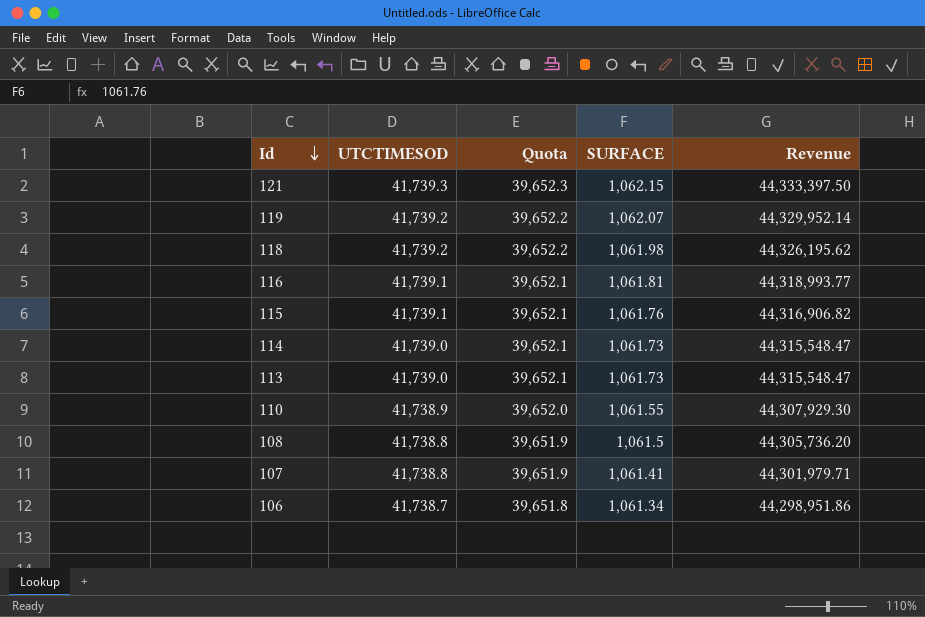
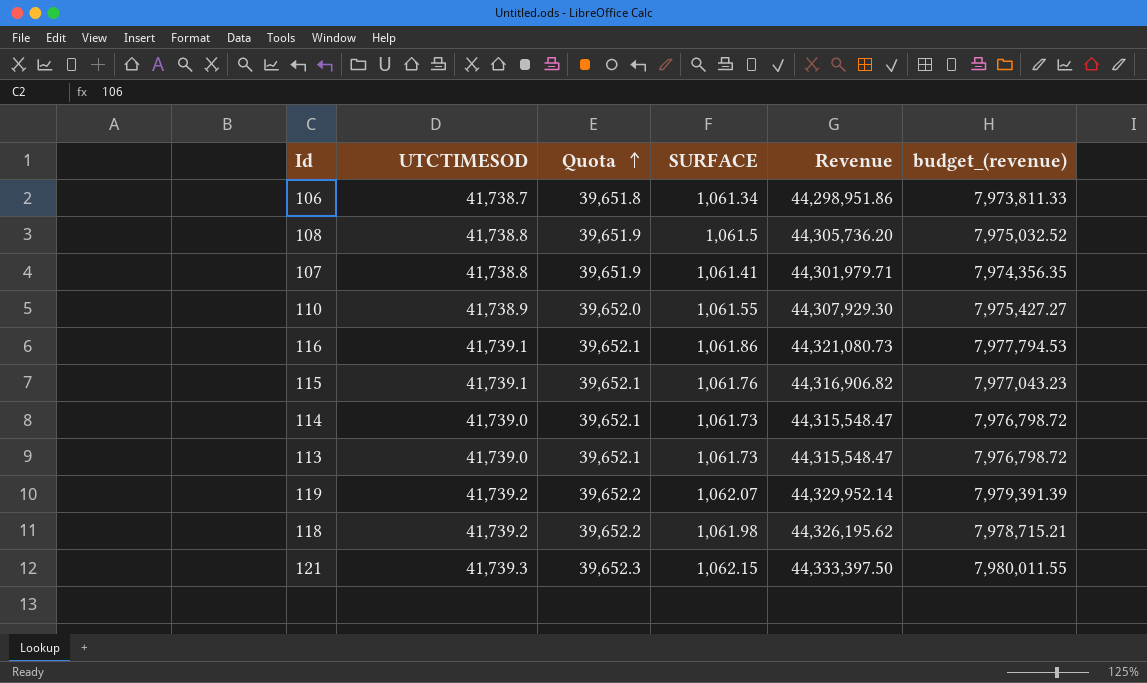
row order: Id descending -> Quota ascending
column budget_(revenue) | formula: none -> [Revenue] * 0.18
116 | SURFACE: 1,061.81 -> 1,061.86
116 | Revenue: 44,318,993.77 -> 44,321,080.73

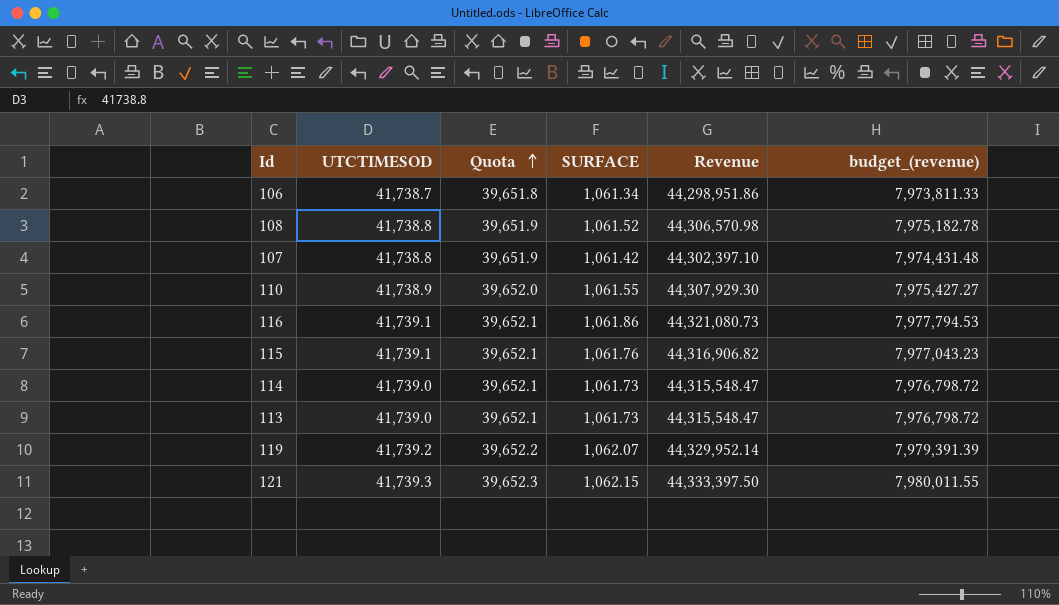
row 118: 41,739.2 | 39,652.2 | 1,061.98 | 44,326,195.62 | 7,978,715.21 -> none
108 | SURFACE: 1,061.5 -> 1,061.52
108 | Revenue: 44,305,736.20 -> 44,306,570.98
108 | budget_(revenue): 7,975,032.52 -> 7,975,182.78
107 | SURFACE: 1,061.41 -> 1,061.42
107 | Revenue: 44,301,979.71 -> 44,302,397.10
107 | budget_(revenue): 7,974,356.35 -> 7,974,431.48

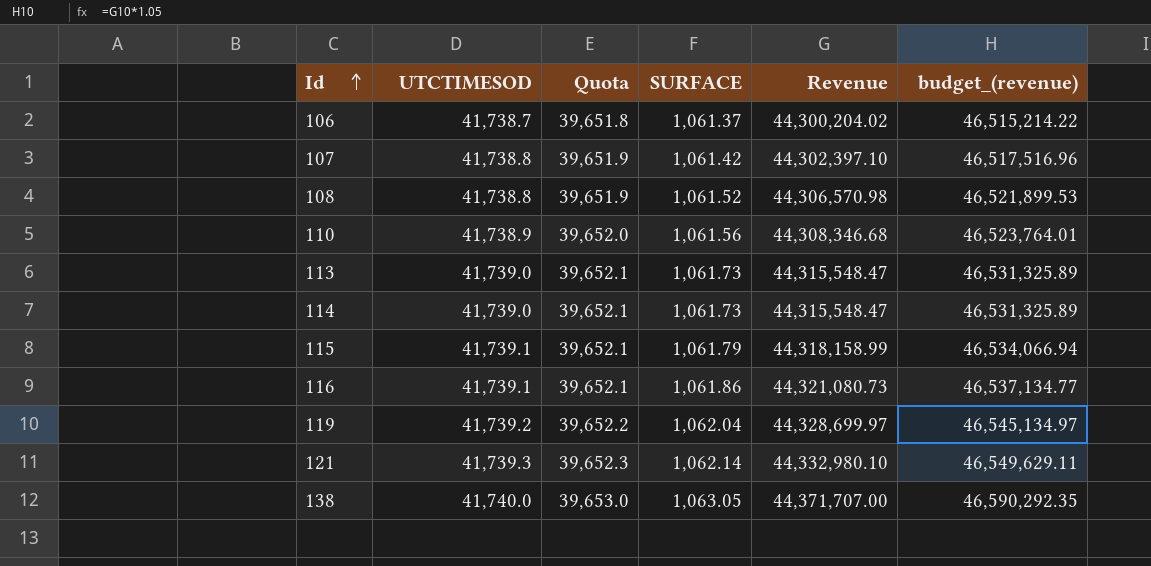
row order: Quota ascending -> Id ascending
column budget_(revenue) | formula: [Revenue] * 0.18 -> [Revenue] * 1.05
106 | SURFACE: 1,061.34 -> 1,061.37
106 | Revenue: 44,298,951.86 -> 44,300,204.02
110 | SURFACE: 1,061.55 -> 1,061.56
110 | Revenue: 44,307,929.30 -> 44,308,346.68
115 | SURFACE: 1,061.76 -> 1,061.79
115 | Revenue: 44,316,906.82 -> 44,318,158.99
119 | SURFACE: 1,062.07 -> 1,062.04
119 | Revenue: 44,329,952.14 -> 44,328,699.97
121 | SURFACE: 1,062.15 -> 1,062.14
121 | Revenue: 44,333,397.50 -> 44,332,980.10
row 138: none -> 41,740.0 | 39,653.0 | 1,063.05 | 44,371,707.00 | 46,590,292.35

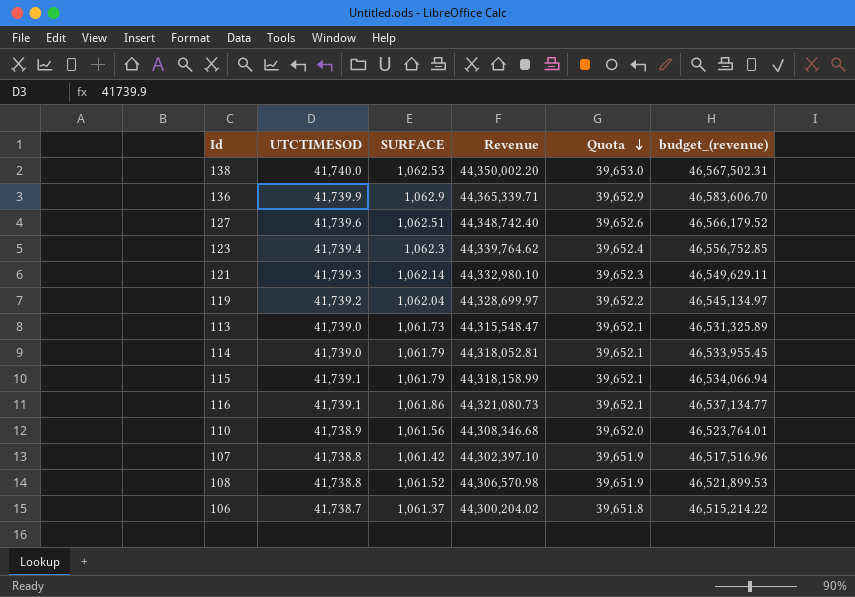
row order: Id ascending -> Quota descending
column Quota | position: 3 -> 5
138 | SURFACE: 1,063.05 -> 1,062.53
138 | Revenue: 44,371,707.00 -> 44,350,002.20
138 | budget_(revenue): 46,590,292.35 -> 46,567,502.31
row 136: none -> 41,739.9 | 1,062.9 | 44,365,339.71 | 39,652.9 | 46,583,606.70
row 127: none -> 41,739.6 | 1,062.51 | 44,348,742.40 | 39,652.6 | 46,566,179.52
row 123: none -> 41,739.4 | 1,062.3 | 44,339,764.62 | 39,652.4 | 46,556,752.85
114 | SURFACE: 1,061.73 -> 1,061.79
114 | Revenue: 44,315,548.47 -> 44,318,052.81
114 | budget_(revenue): 46,531,325.89 -> 46,533,955.45

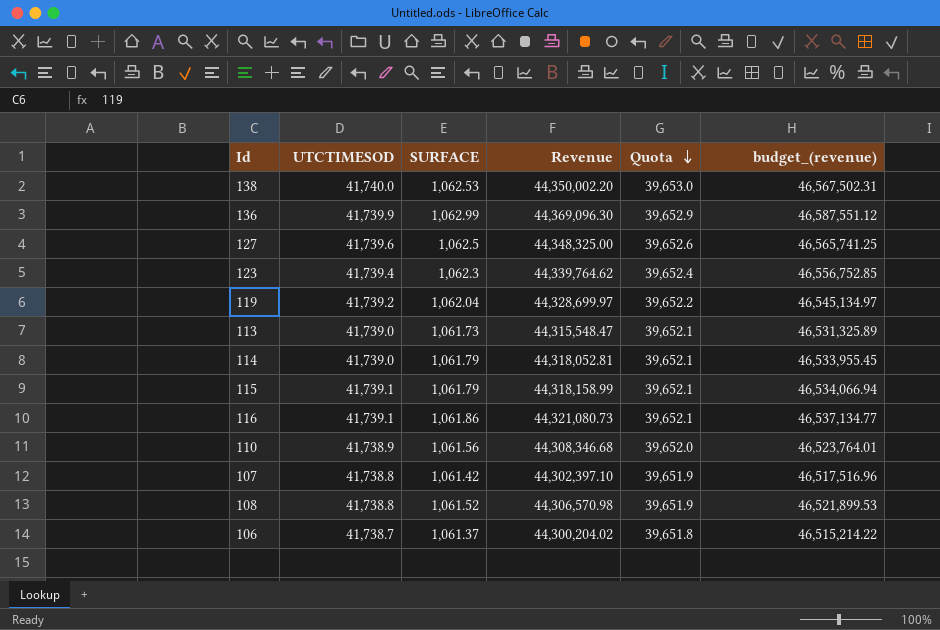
row 121: 41,739.3 | 1,062.14 | 44,332,980.10 | 39,652.3 | 46,549,629.11 -> none
136 | SURFACE: 1,062.9 -> 1,062.99
136 | Revenue: 44,365,339.71 -> 44,369,096.30
136 | budget_(revenue): 46,583,606.70 -> 46,587,551.12
127 | SURFACE: 1,062.51 -> 1,062.5
127 | Revenue: 44,348,742.40 -> 44,348,325.00
127 | budget_(revenue): 46,566,179.52 -> 46,565,741.25

